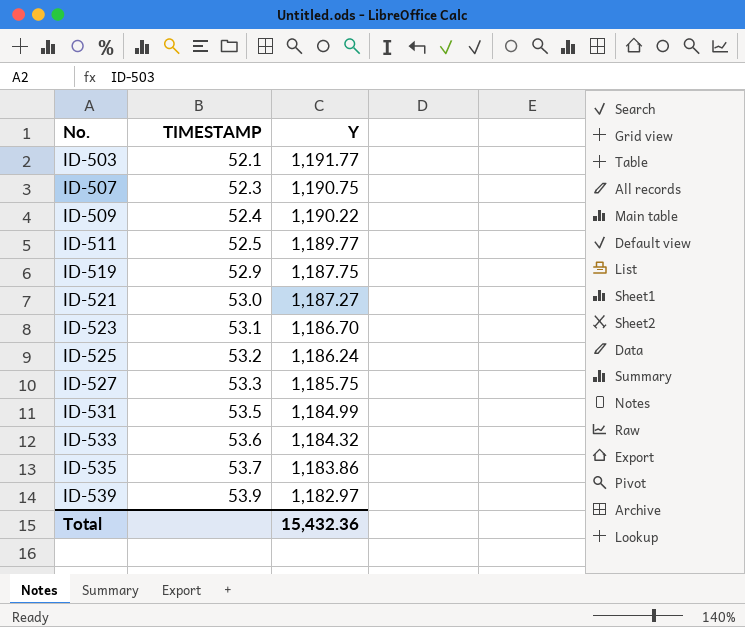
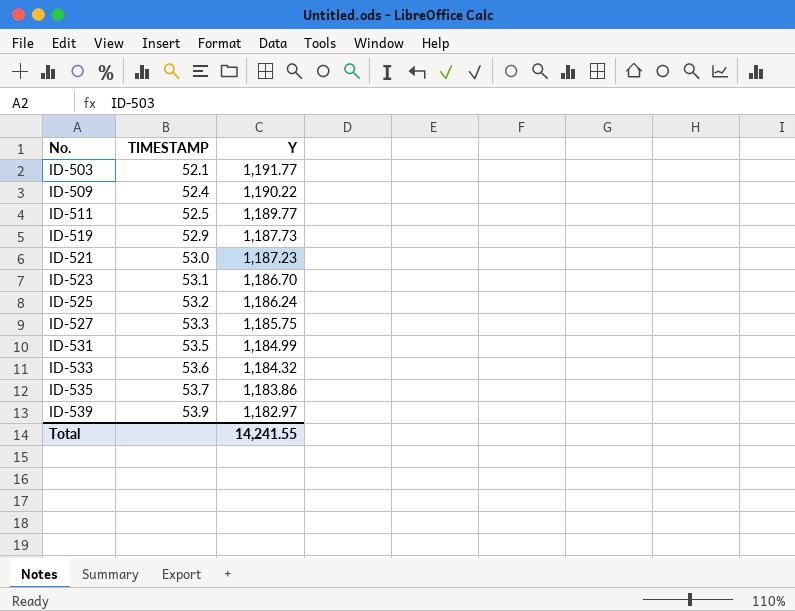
row ID-507: 52.3 | 1,190.75 -> none
ID-519 | Y: 1,187.75 -> 1,187.73
ID-521 | Y: 1,187.27 -> 1,187.23
Total | Y: 15,432.36 -> 14,241.55

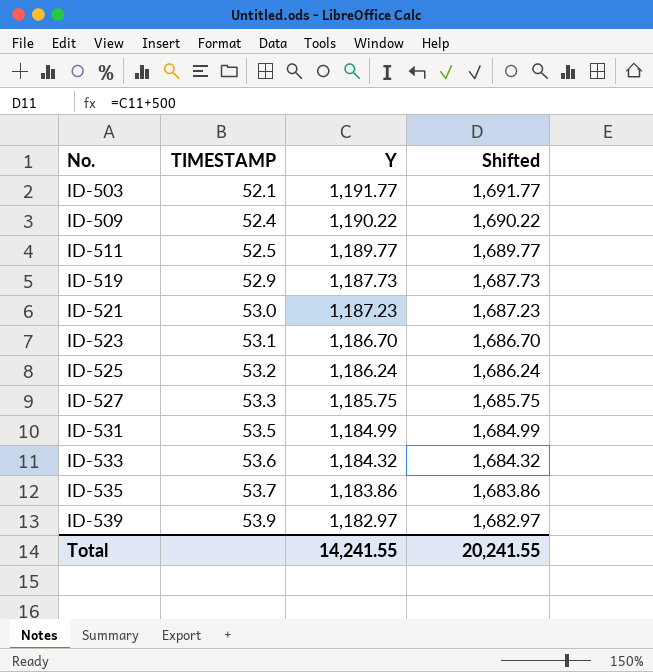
column Shifted | formula: none -> [Y] + 500

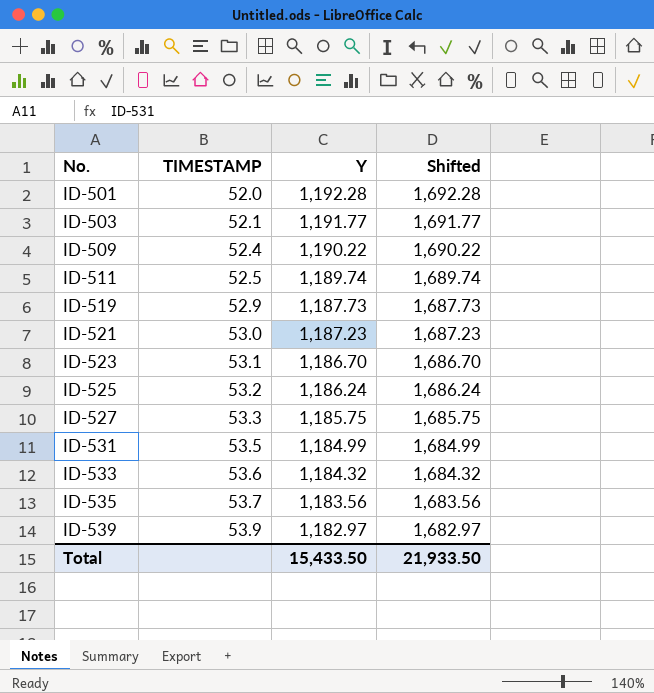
row ID-501: none -> 52.0 | 1,192.28 | 1,692.28
ID-511 | Y: 1,189.77 -> 1,189.74
ID-511 | Shifted: 1,689.77 -> 1,689.74
ID-535 | Y: 1,183.86 -> 1,183.56
ID-535 | Shifted: 1,683.86 -> 1,683.56
Total | Y: 14,241.55 -> 15,433.50
Total | Shifted: 20,241.55 -> 21,933.50

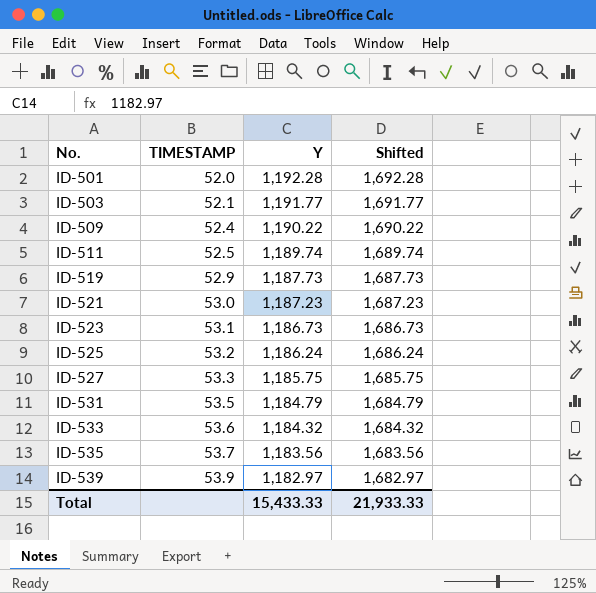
ID-523 | Y: 1,186.70 -> 1,186.73
ID-523 | Shifted: 1,686.70 -> 1,686.73
ID-531 | Y: 1,184.99 -> 1,184.79
ID-531 | Shifted: 1,684.99 -> 1,684.79
Total | Y: 15,433.50 -> 15,433.33
Total | Shifted: 21,933.50 -> 21,933.33

